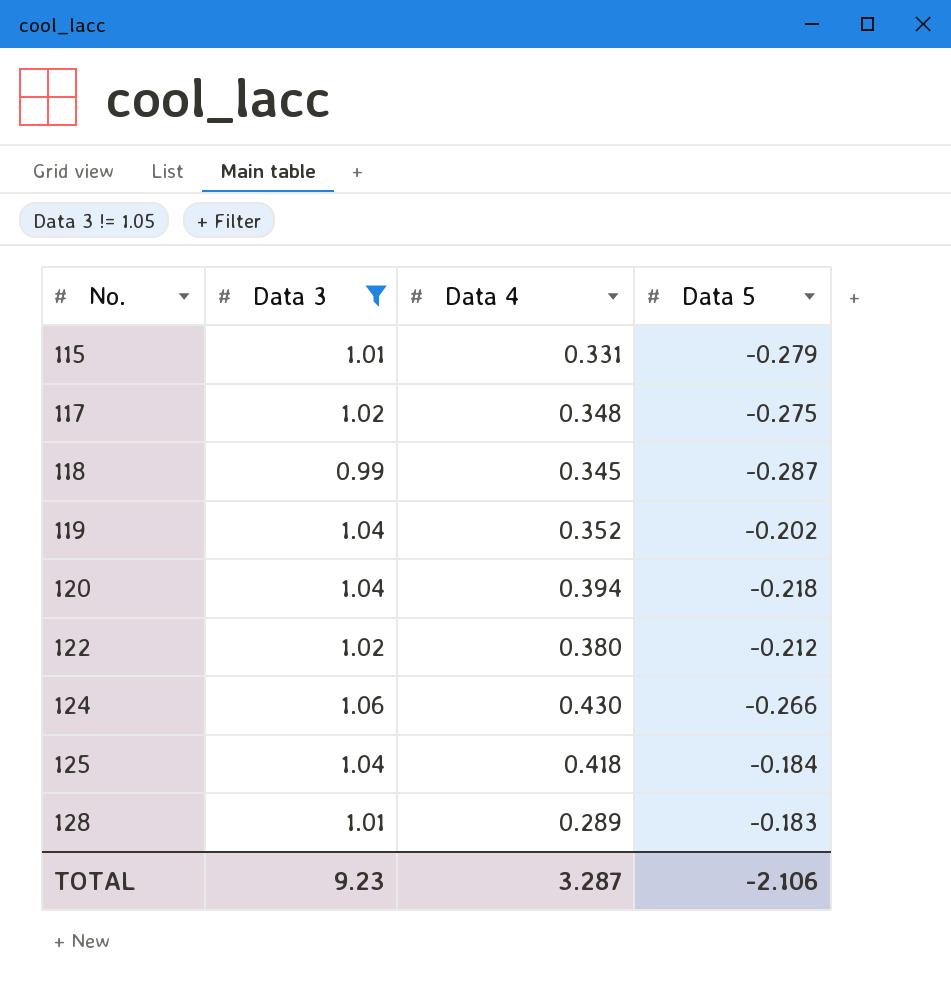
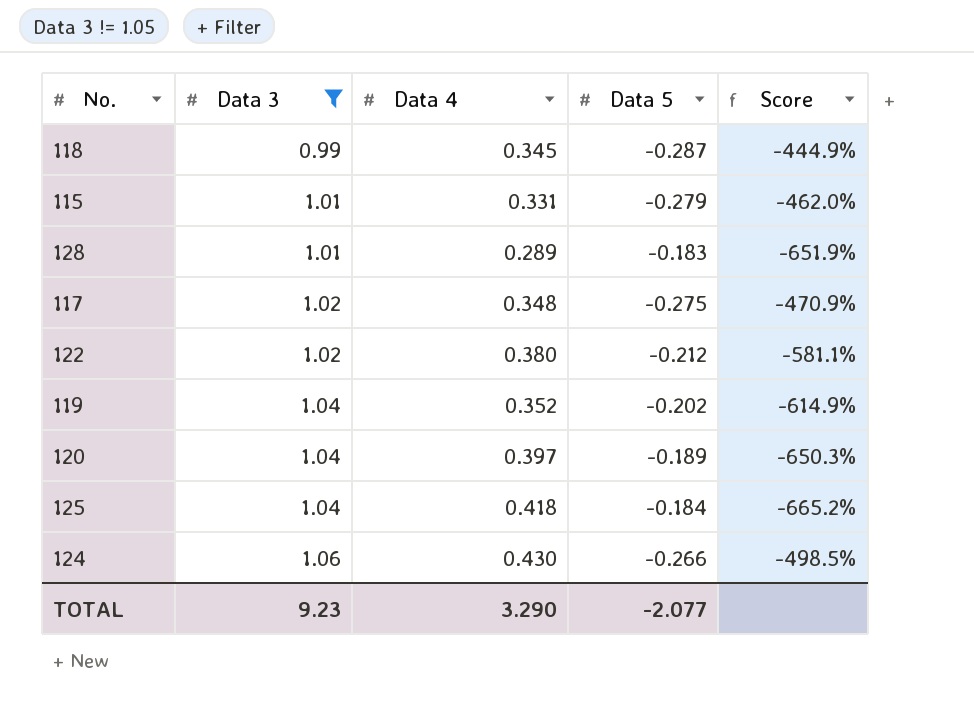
row order: No. ascending -> Data 3 ascending
column Score | formula: none -> ([Data 3] - [Data 5]) / [Data 5]
120 | Data 4: 0.394 -> 0.397
120 | Data 5: -0.218 -> -0.189
TOTAL | Data 4: 3.287 -> 3.290
TOTAL | Data 5: -2.106 -> -2.077

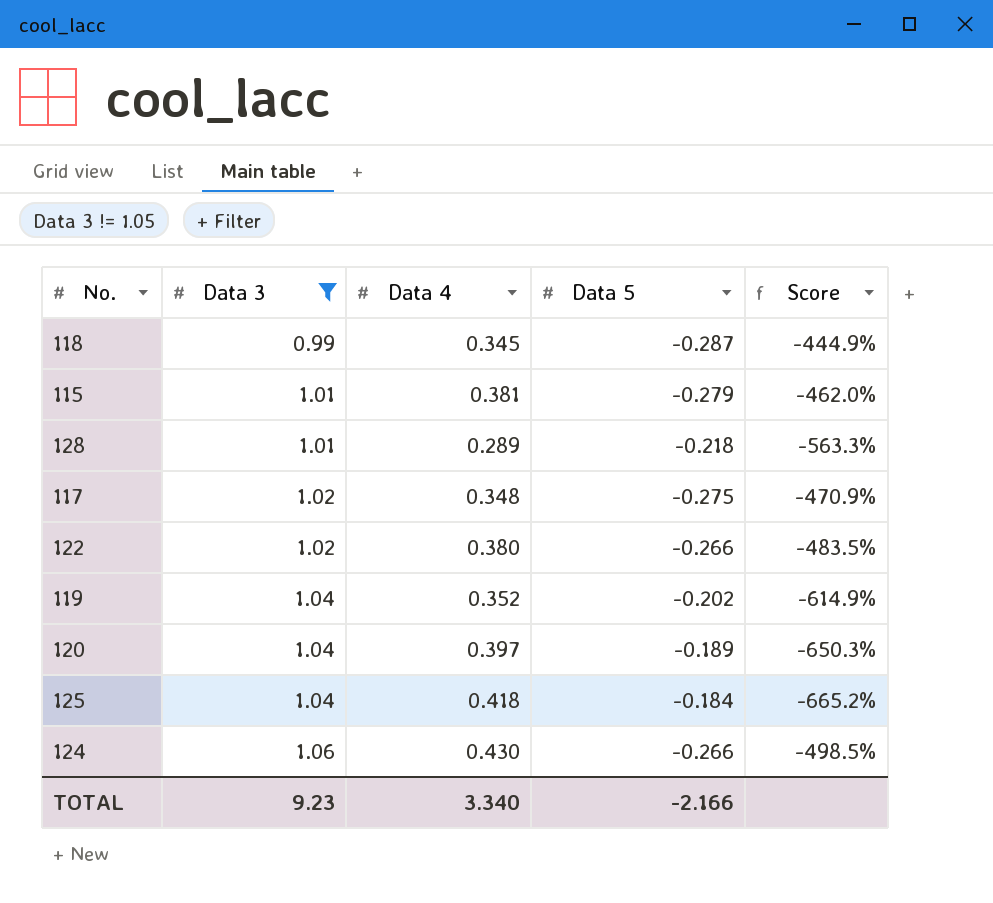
115 | Data 4: 0.331 -> 0.381
128 | Data 5: -0.183 -> -0.218
128 | Score: -651.9% -> -563.3%
122 | Data 5: -0.212 -> -0.266
122 | Score: -581.1% -> -483.5%
TOTAL | Data 4: 3.290 -> 3.340
TOTAL | Data 5: -2.077 -> -2.166

